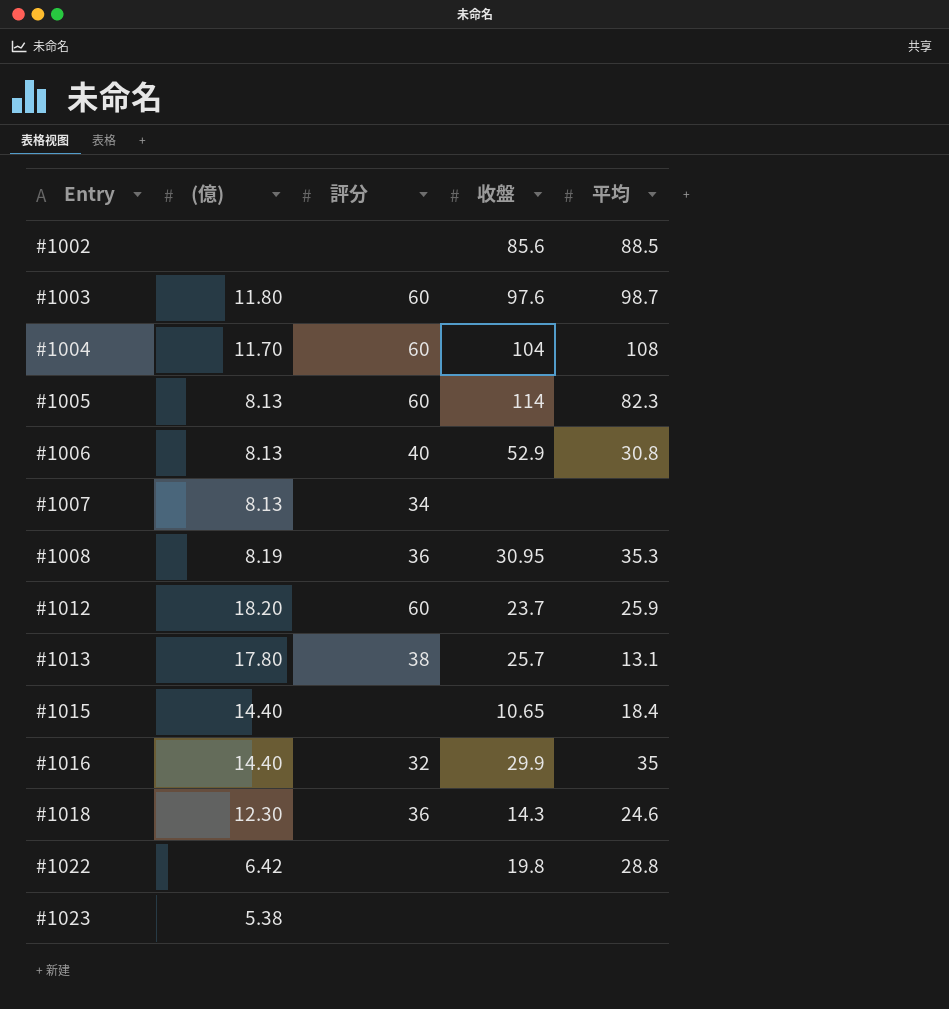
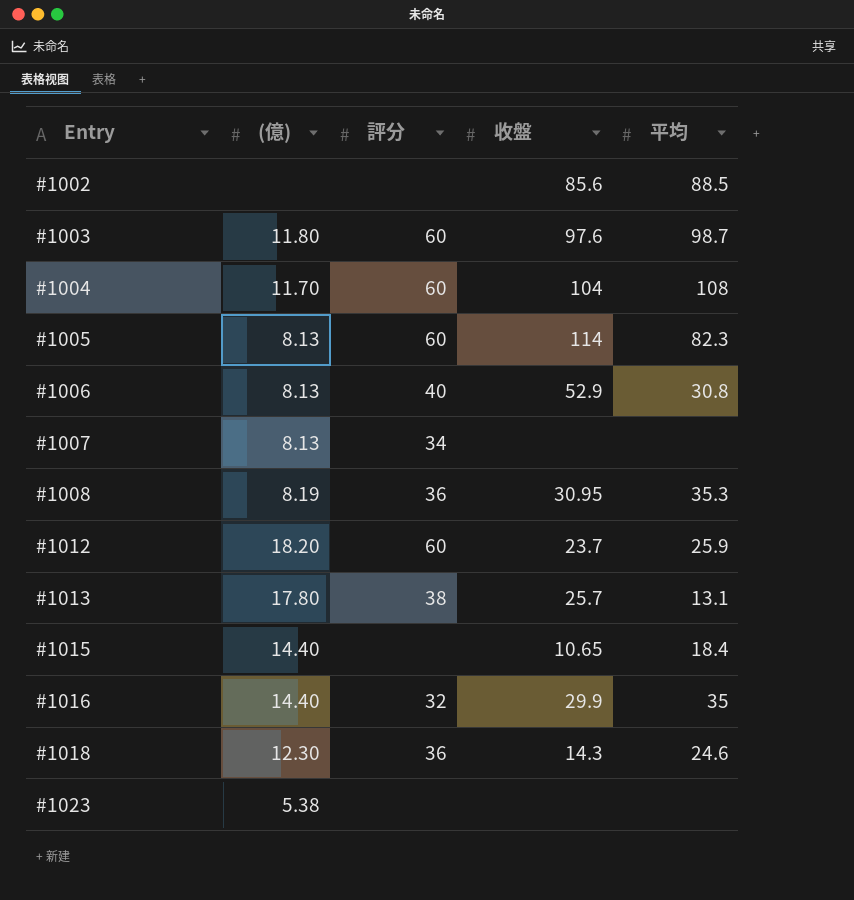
row #1022: 6.42 | none | 19.8 | 28.8 -> none

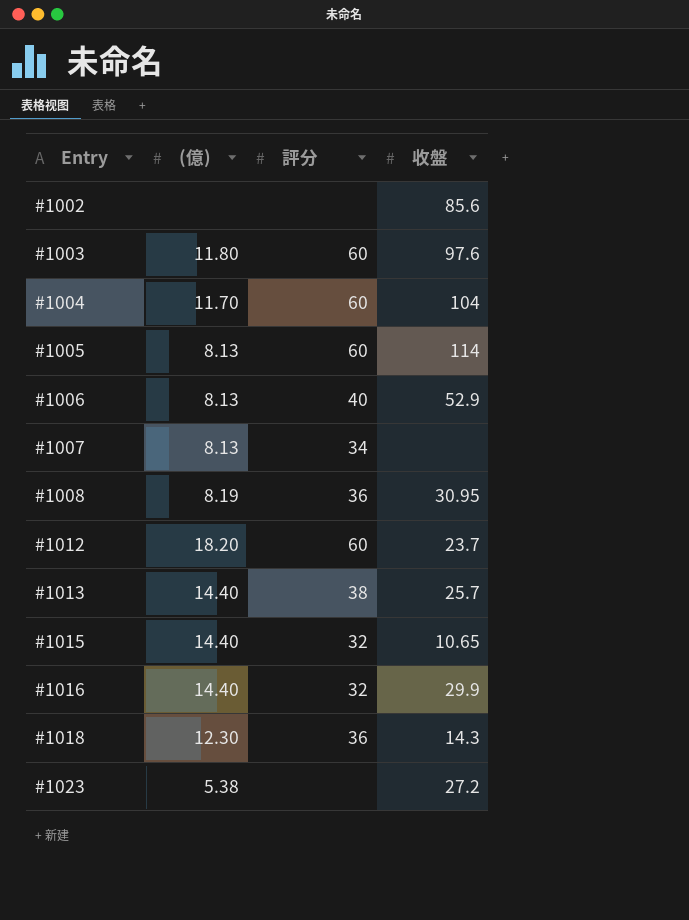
column 平均 | position: 5 -> none
#1013 | (億): 17.80 -> 14.40
#1015 | 評分: none -> 32
#1023 | 收盤: none -> 27.2

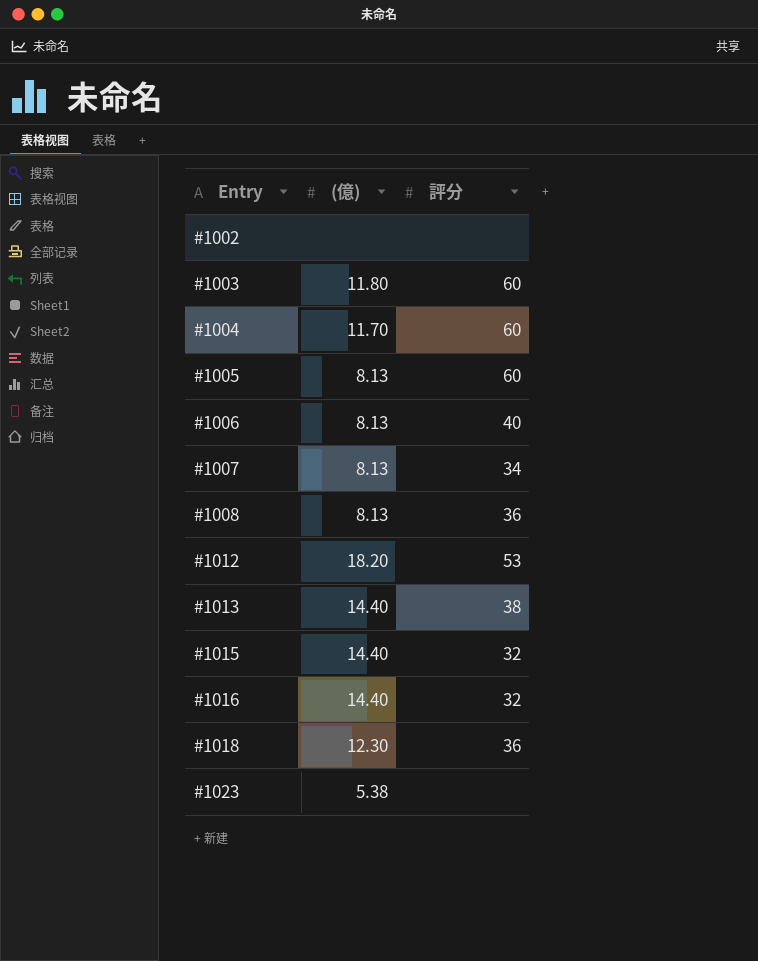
column 收盤 | position: 4 -> none
#1008 | (億): 8.19 -> 8.13
#1012 | 評分: 60 -> 53

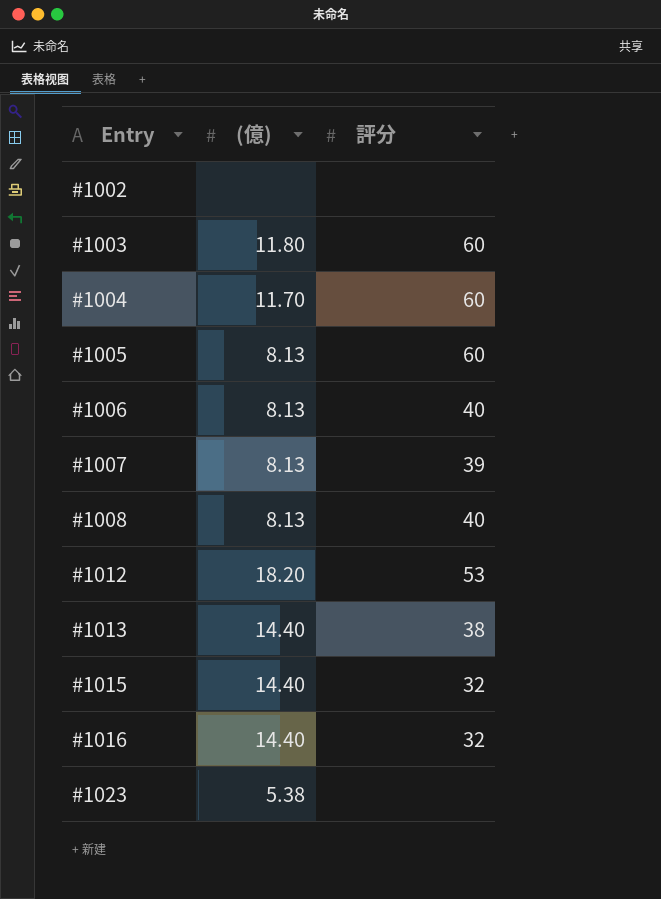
row #1018: 12.30 | 36 -> none
#1007 | 評分: 34 -> 39
#1008 | 評分: 36 -> 40

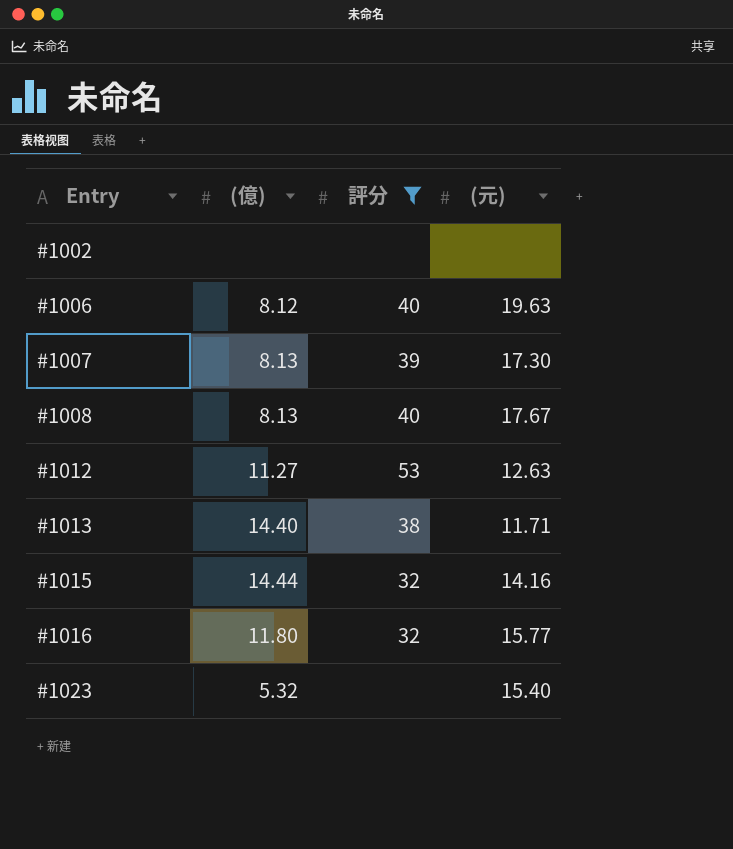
filter: none -> 評分 != 60
column (元) | position: none -> 4
#1006 | (億): 8.13 -> 8.12
#1012 | (億): 18.20 -> 11.27
#1015 | (億): 14.40 -> 14.44
#1016 | (億): 14.40 -> 11.80
#1023 | (億): 5.38 -> 5.32

